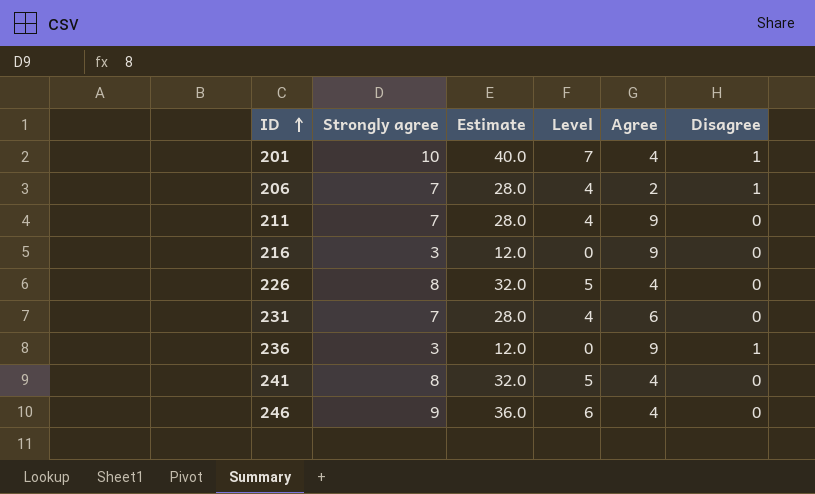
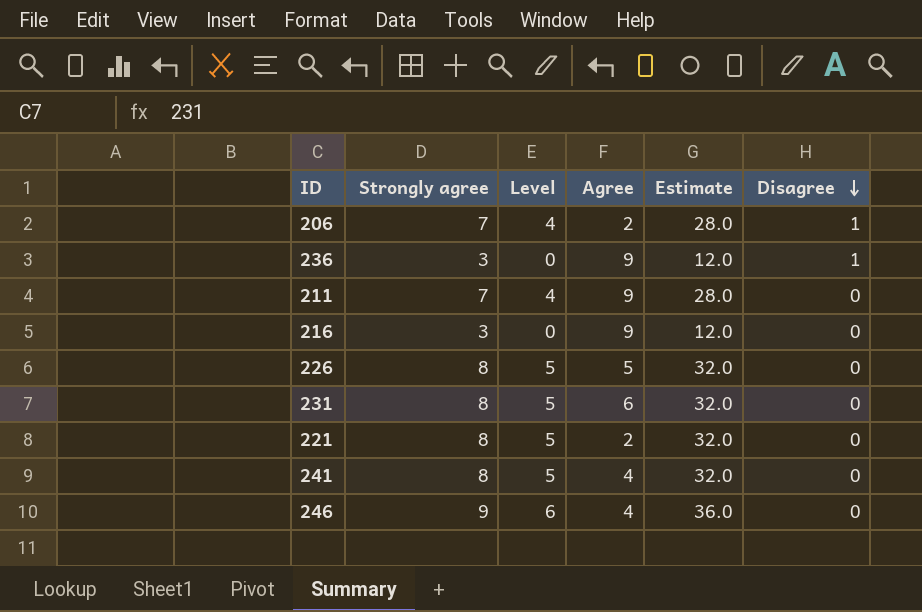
row order: ID ascending -> Disagree descending
column Estimate | position: 3 -> 5
row 201: 10 | 40.0 | 7 | 4 | 1 -> none
226 | Agree: 4 -> 5
231 | Strongly agree: 7 -> 8
231 | Level: 4 -> 5
231 | Estimate: 28.0 -> 32.0
row 221: none -> 8 | 5 | 2 | 32.0 | 0

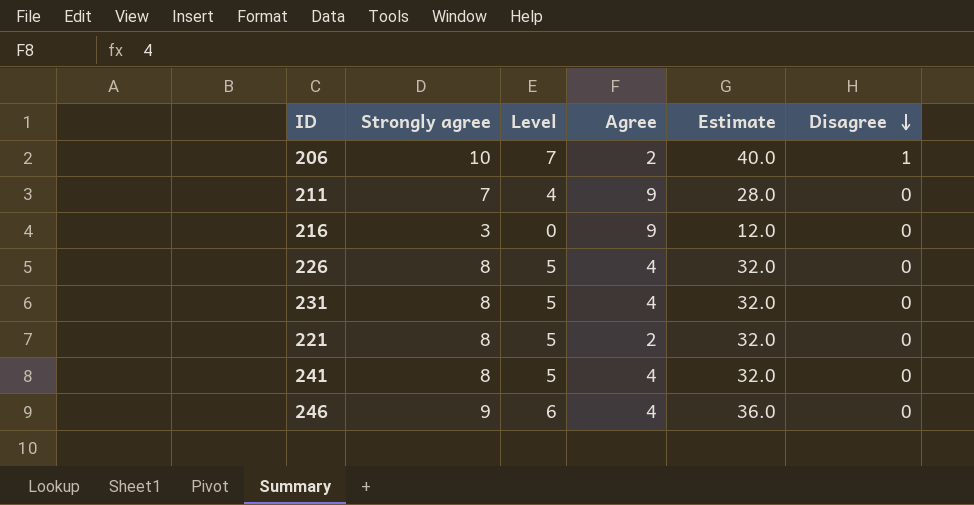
row 236: 3 | 0 | 9 | 12.0 | 1 -> none
206 | Strongly agree: 7 -> 10
206 | Level: 4 -> 7
206 | Estimate: 28.0 -> 40.0
226 | Agree: 5 -> 4
231 | Agree: 6 -> 4

